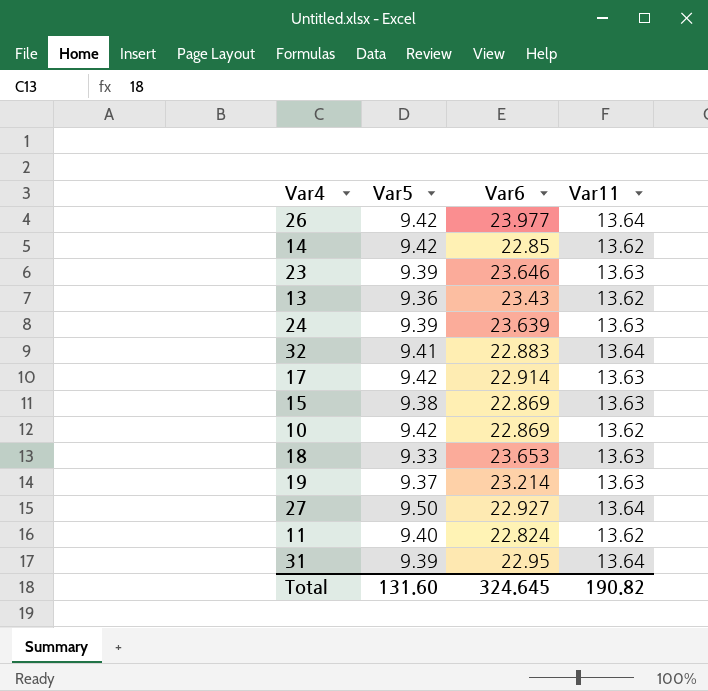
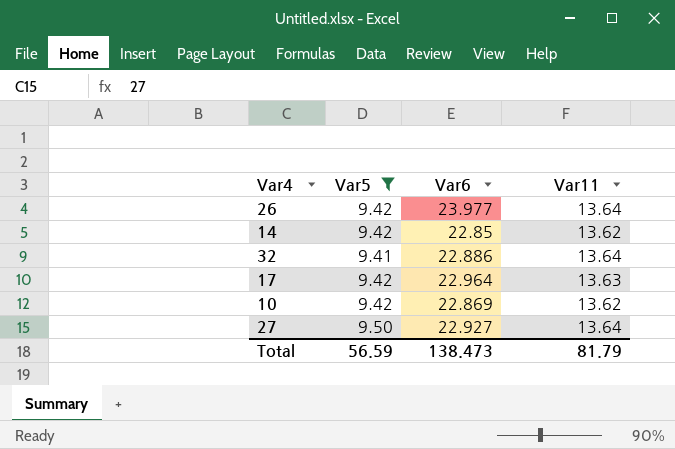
filter: none -> Var5 >= 9.41
32 | Var6: 22.883 -> 22.886
17 | Var6: 22.914 -> 22.964
Total | Var5: 131.60 -> 56.59
Total | Var6: 324.645 -> 138.473
Total | Var11: 190.82 -> 81.79

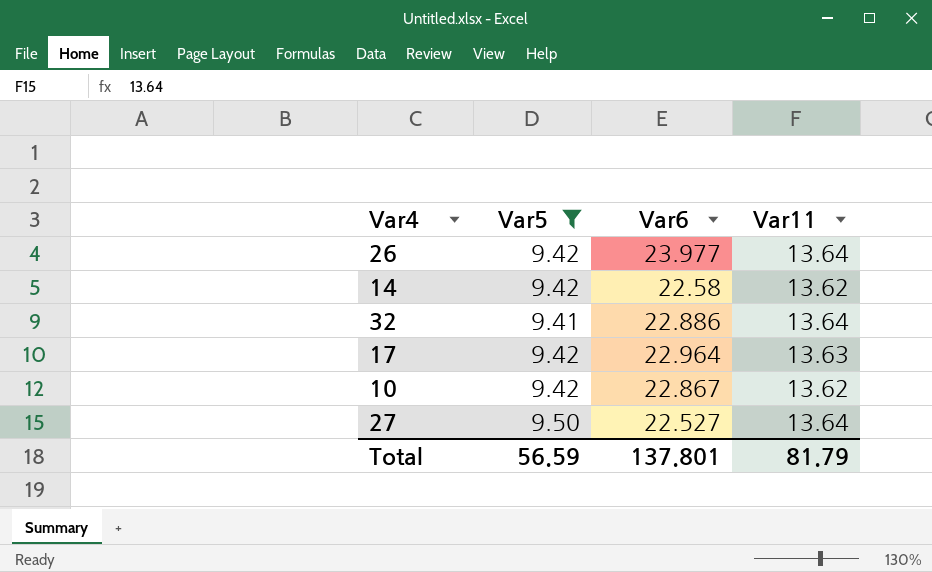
14 | Var6: 22.85 -> 22.58
10 | Var6: 22.869 -> 22.867
27 | Var6: 22.927 -> 22.527
Total | Var6: 138.473 -> 137.801

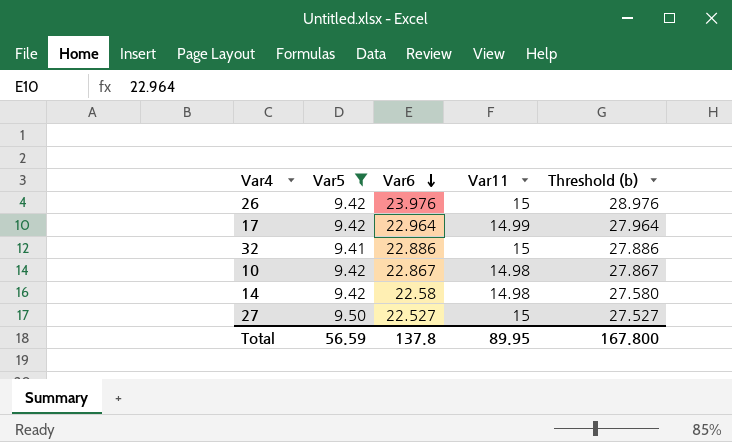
row order: none -> Var6 descending
column Threshold (b) | formula: none -> [Var6] + 5
26 | Var6: 23.977 -> 23.976
26 | Var11: 13.64 -> 15
17 | Var11: 13.63 -> 14.99
32 | Var11: 13.64 -> 15
10 | Var11: 13.62 -> 14.98
14 | Var11: 13.62 -> 14.98
27 | Var11: 13.64 -> 15
Total | Var6: 137.801 -> 137.8
Total | Var11: 81.79 -> 89.95

